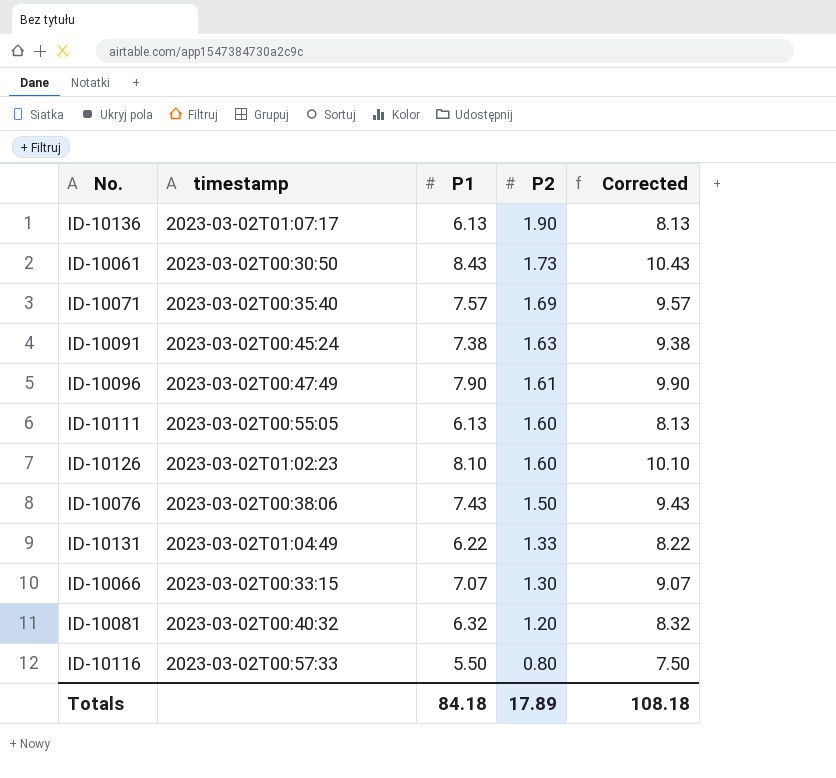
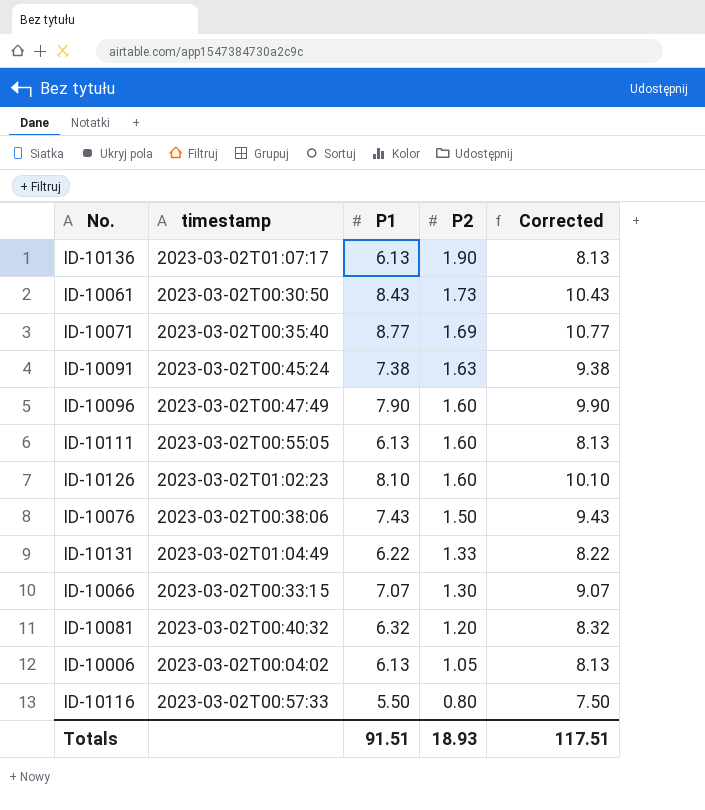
ID-10071 | P1: 7.57 -> 8.77
ID-10071 | Corrected: 9.57 -> 10.77
ID-10096 | P2: 1.61 -> 1.60
row ID-10006: none -> 2023-03-02T00:04:02 | 6.13 | 1.05 | 8.13
Totals | P1: 84.18 -> 91.51
Totals | P2: 17.89 -> 18.93
Totals | Corrected: 108.18 -> 117.51

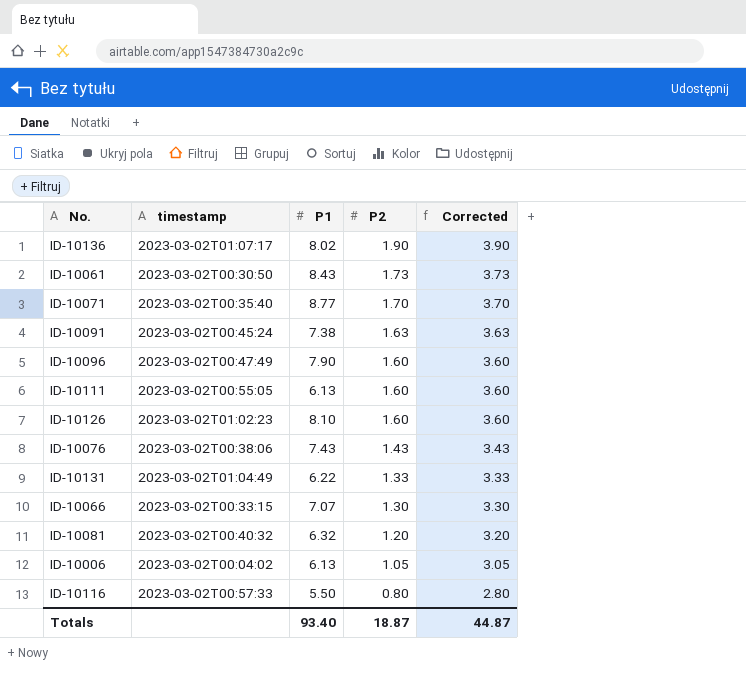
column Corrected | formula: [P1] + 2 -> [P2] + 2
ID-10136 | P1: 6.13 -> 8.02
ID-10071 | P2: 1.69 -> 1.70
ID-10076 | P2: 1.50 -> 1.43
Totals | P1: 91.51 -> 93.40
Totals | P2: 18.93 -> 18.87
Totals | Corrected: 117.51 -> 44.87

